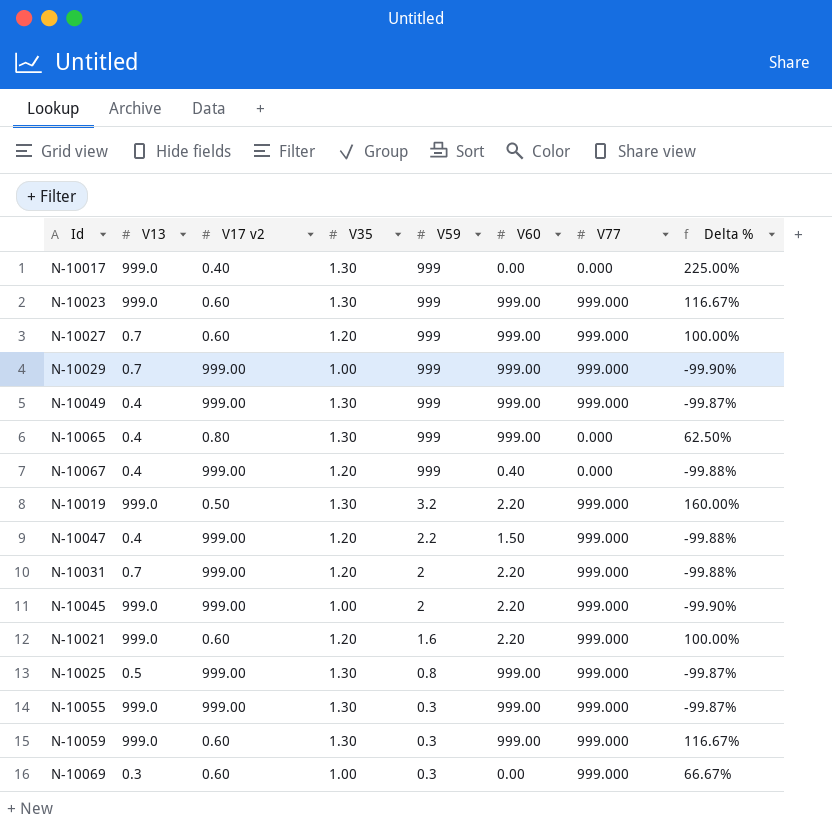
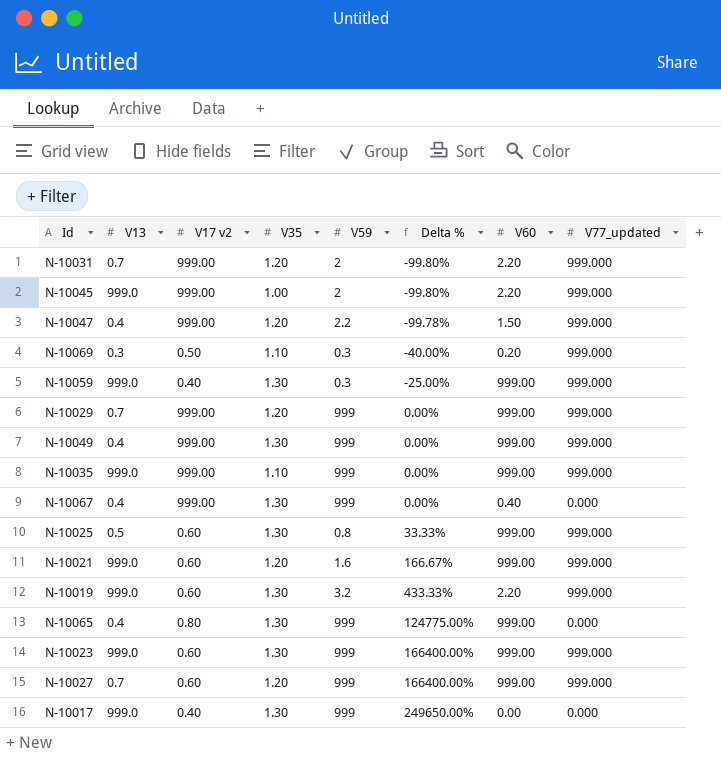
row order: V59 descending -> Delta % ascending
column Delta % | formula: ([V35] - [V17 v2]) / [V17 v2] -> ([V59] - [V17 v2]) / [V17 v2]
column Delta % | position: 8 -> 6
column name: V77 -> V77_updated
row N-10055: 999.0 | 999.00 | 1.30 | 0.3 | 999.00 | 999.000 | -99.87% -> none
N-10069 | V17 v2: 0.60 -> 0.50
N-10069 | V35: 1.00 -> 1.10
N-10069 | V60: 0.00 -> 0.20
N-10059 | V17 v2: 0.60 -> 0.40
N-10029 | V35: 1.00 -> 1.20
row N-10035: none -> 999.0 | 999.00 | 1.10 | 999 | 0.00% | 999.00 | 999.000
N-10067 | V35: 1.20 -> 1.30
N-10025 | V17 v2: 999.00 -> 0.60
N-10021 | V60: 2.20 -> 999.00
N-10019 | V17 v2: 0.50 -> 0.60

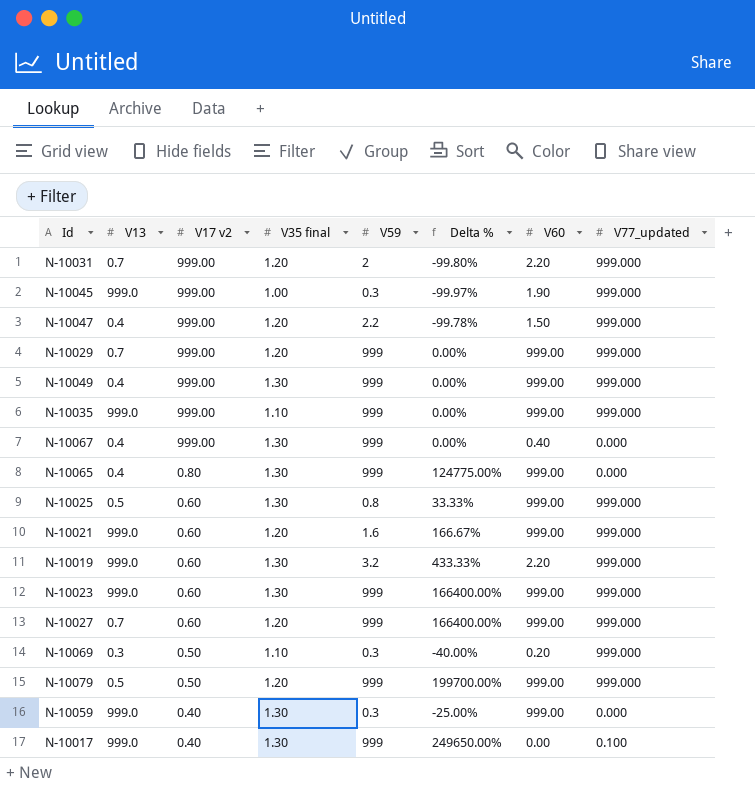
row order: Delta % ascending -> V17 v2 descending
column name: V35 -> V35 final
N-10045 | V59: 2 -> 0.3
N-10045 | Delta %: -99.80% -> -99.97%
N-10045 | V60: 2.20 -> 1.90
row N-10079: none -> 0.5 | 0.50 | 1.20 | 999 | 199700.00% | 999.00 | 999.000
N-10059 | V77_updated: 999.000 -> 0.000
N-10017 | V77_updated: 0.000 -> 0.100

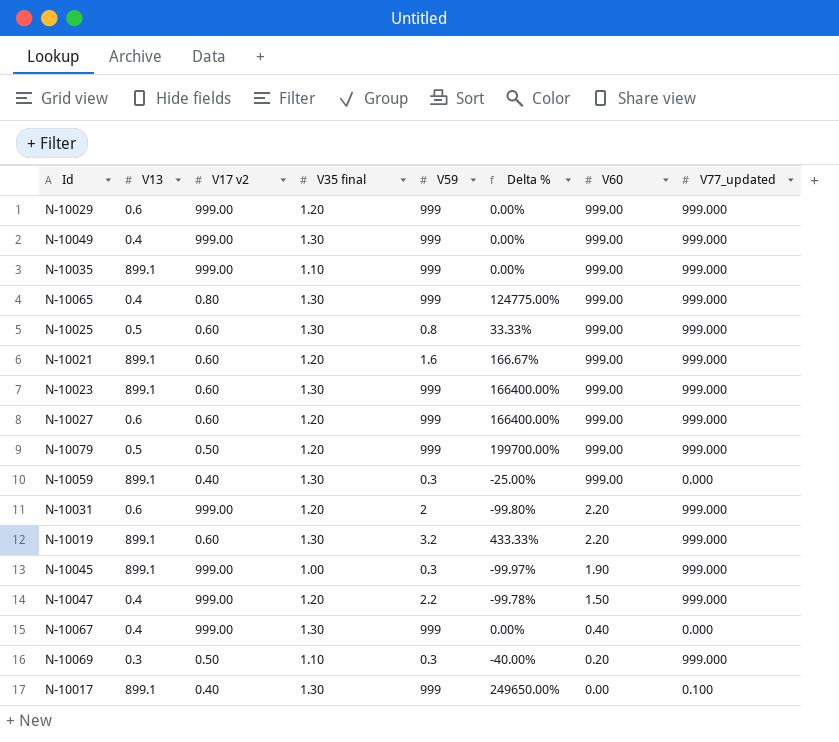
row order: V17 v2 descending -> V60 descending
N-10029 | V13: 0.7 -> 0.6
N-10035 | V13: 999.0 -> 899.1
N-10065 | V77_updated: 0.000 -> 999.000
N-10021 | V13: 999.0 -> 899.1
N-10023 | V13: 999.0 -> 899.1
N-10027 | V13: 0.7 -> 0.6
N-10059 | V13: 999.0 -> 899.1
N-10031 | V13: 0.7 -> 0.6
N-10019 | V13: 999.0 -> 899.1
N-10045 | V13: 999.0 -> 899.1
N-10017 | V13: 999.0 -> 899.1

